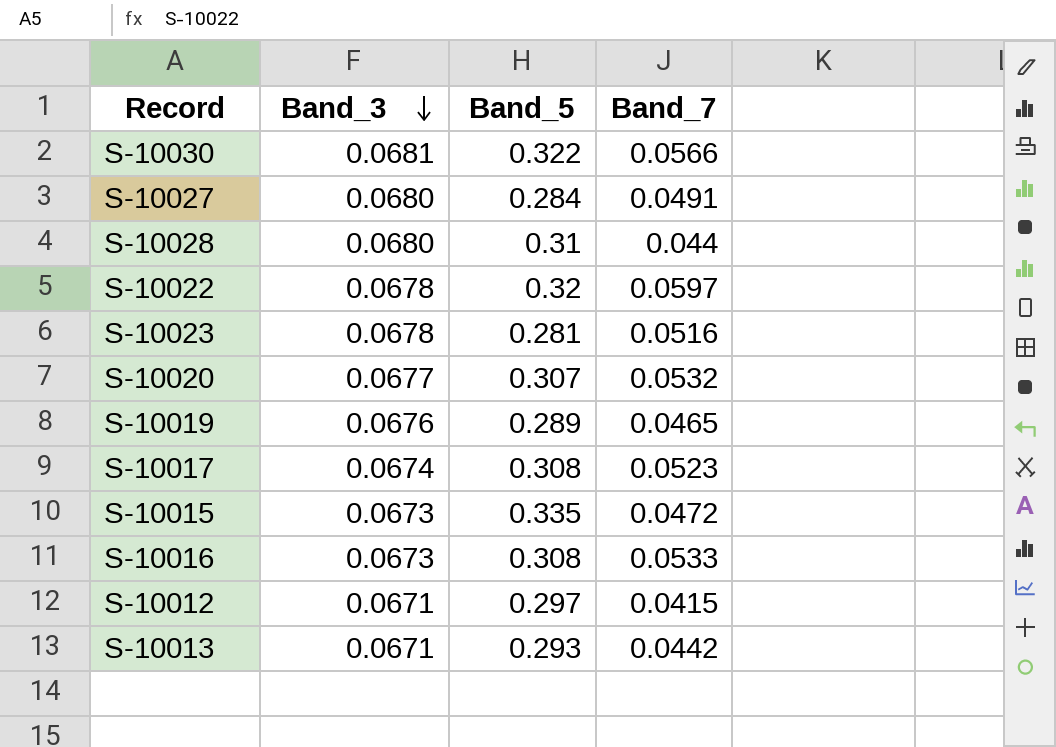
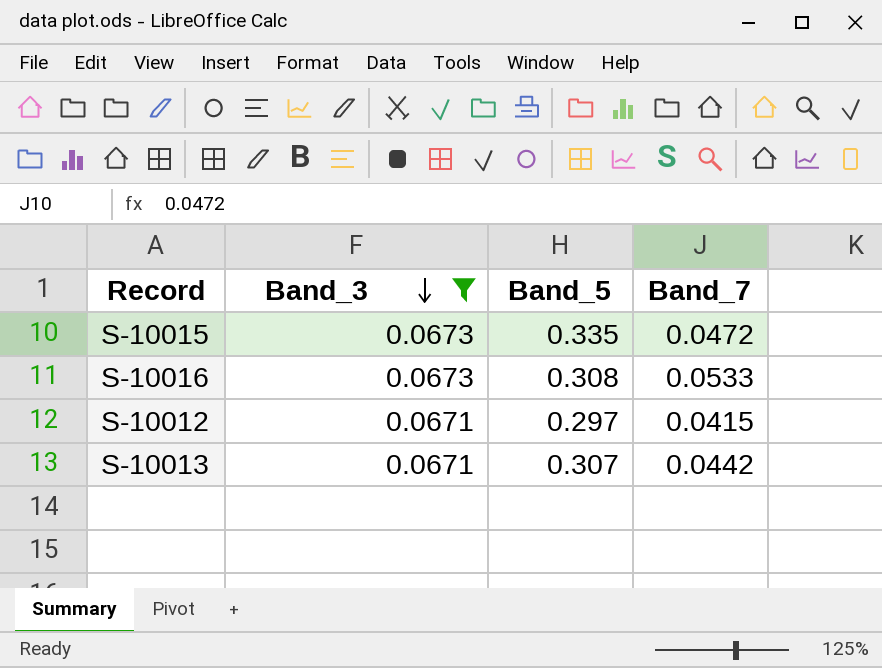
filter: none -> Band_3 <= 0.0673
S-10013 | Band_5: 0.293 -> 0.307

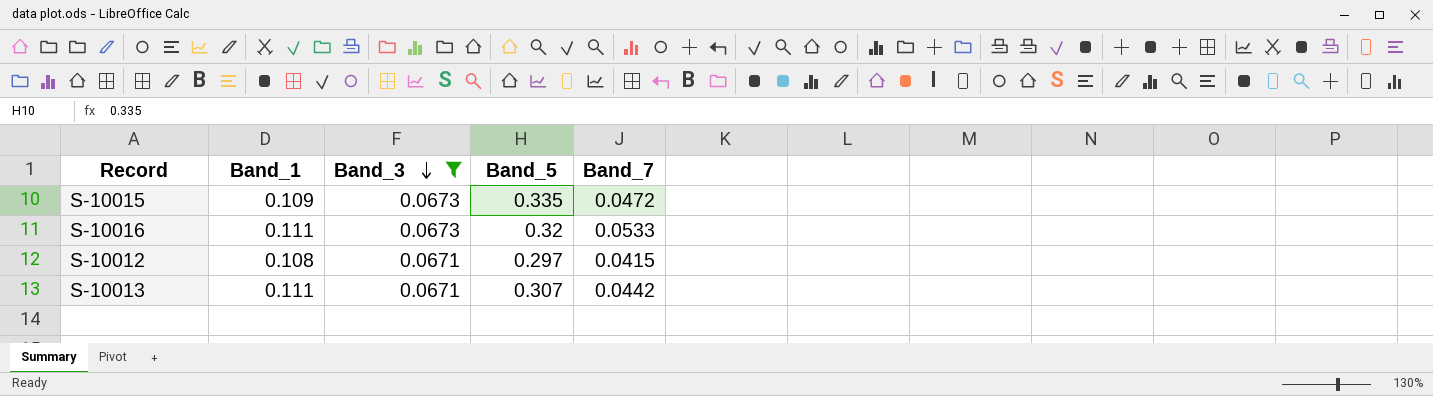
column Band_1 | position: none -> 2
S-10016 | Band_5: 0.308 -> 0.32

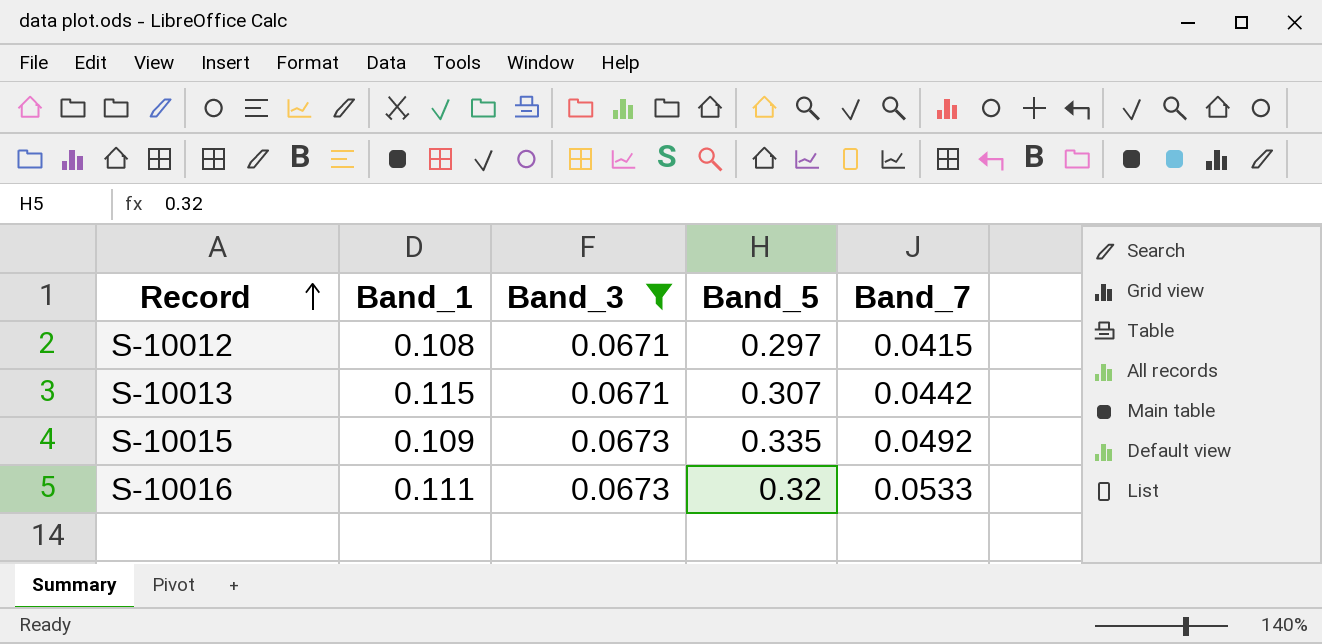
row order: Band_3 descending -> Record ascending
S-10013 | Band_1: 0.111 -> 0.115
S-10015 | Band_7: 0.0472 -> 0.0492

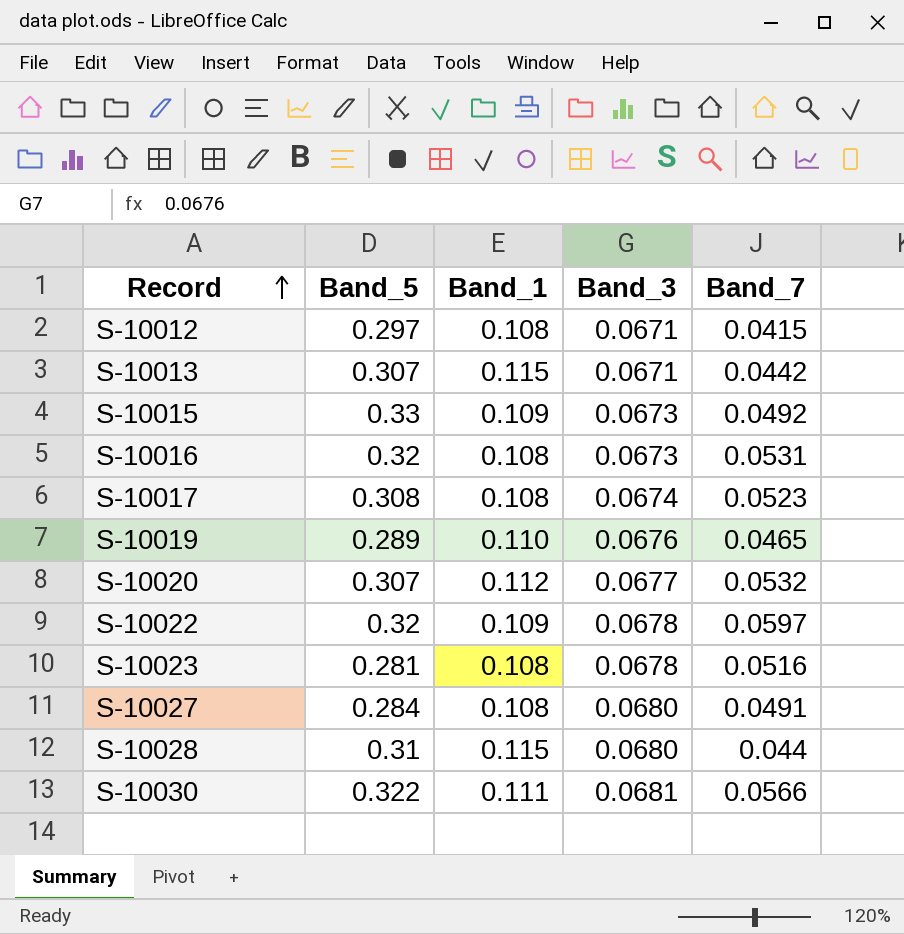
filter: Band_3 <= 0.0673 -> none
column Band_5 | position: 4 -> 2
S-10015 | Band_5: 0.335 -> 0.33
S-10016 | Band_1: 0.111 -> 0.108
S-10016 | Band_7: 0.0533 -> 0.0531

